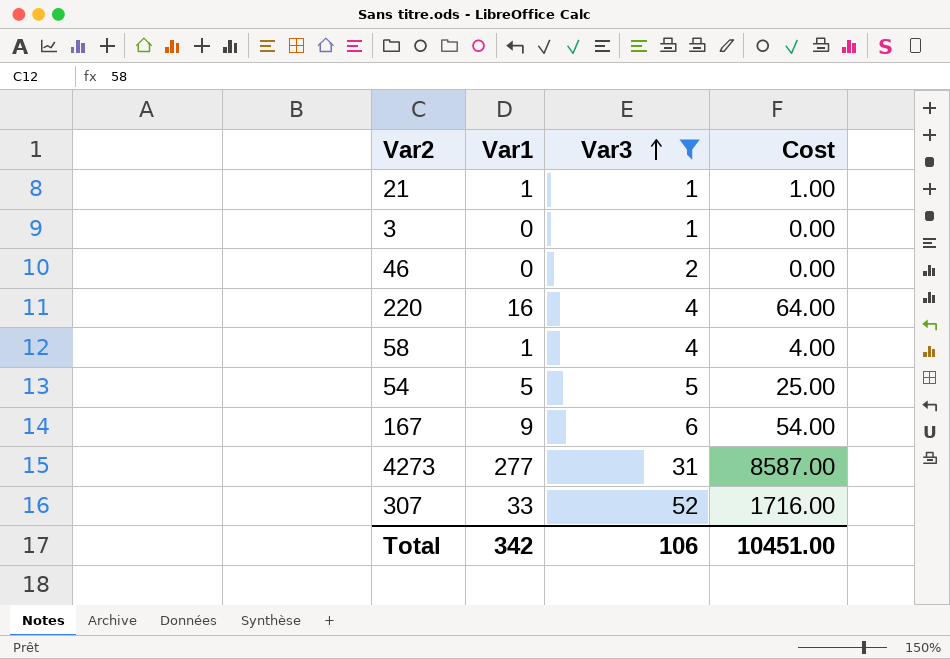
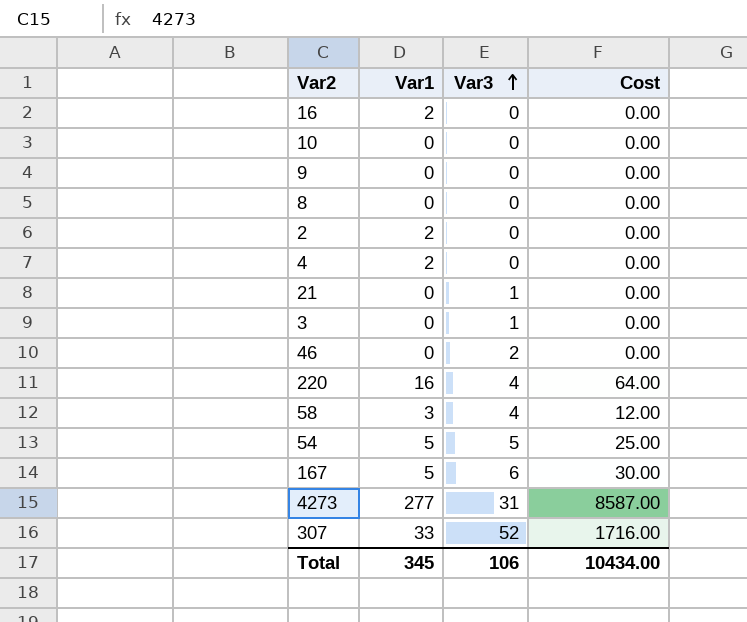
filter: Var3 != 0 -> none
21 | Var1: 1 -> 0
21 | Cost: 1.00 -> 0.00
58 | Var1: 1 -> 3
58 | Cost: 4.00 -> 12.00
167 | Var1: 9 -> 5
167 | Cost: 54.00 -> 30.00
Total | Var1: 342 -> 345
Total | Cost: 10451.00 -> 10434.00

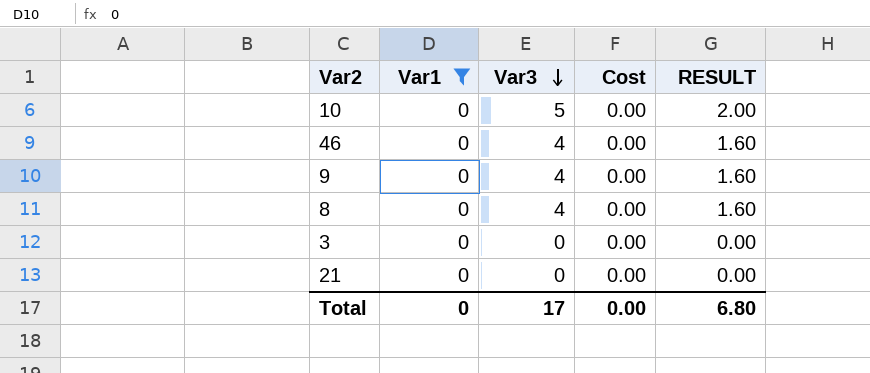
filter: none -> Var1 = 0
row order: Var3 ascending -> Var3 descending
column RESULT | formula: none -> [Var3] * 0.4
10 | Var3: 0 -> 5
46 | Var3: 2 -> 4
9 | Var3: 0 -> 4
8 | Var3: 0 -> 4
3 | Var3: 1 -> 0
21 | Var3: 1 -> 0
Total | Var1: 345 -> 0
Total | Var3: 106 -> 17
Total | Cost: 10434.00 -> 0.00

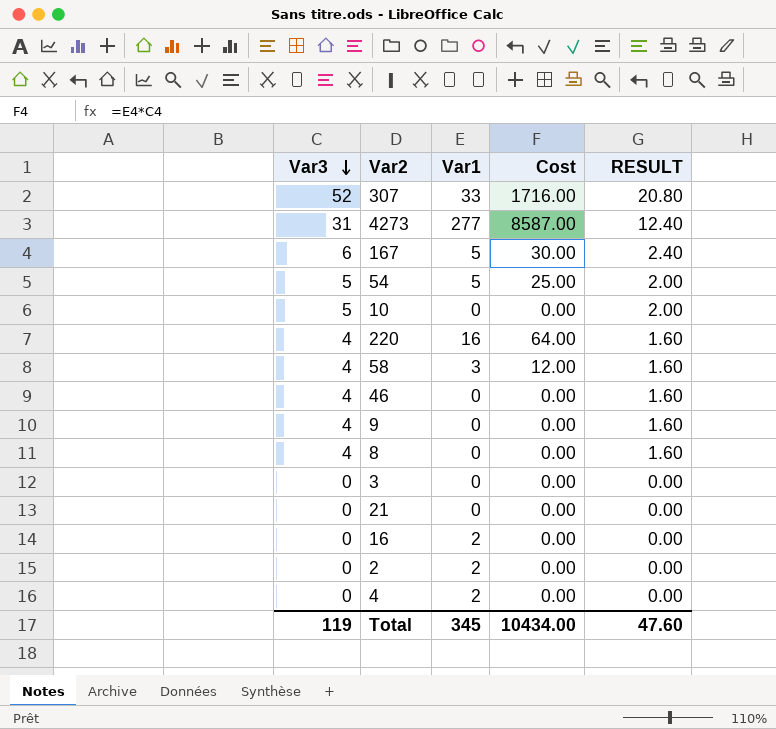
filter: Var1 = 0 -> none
column Var3 | position: 3 -> 1
Total | Var3: 17 -> 119
Total | Var1: 0 -> 345
Total | Cost: 0.00 -> 10434.00
Total | RESULT: 6.80 -> 47.60

